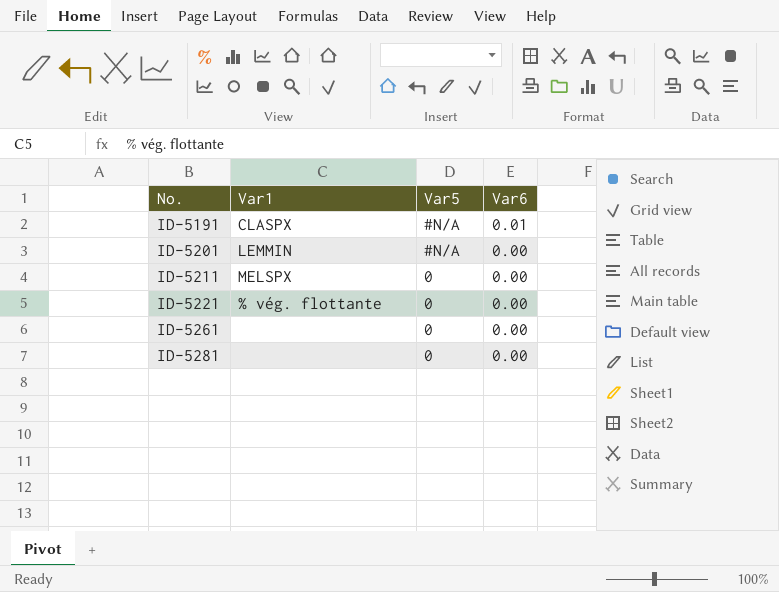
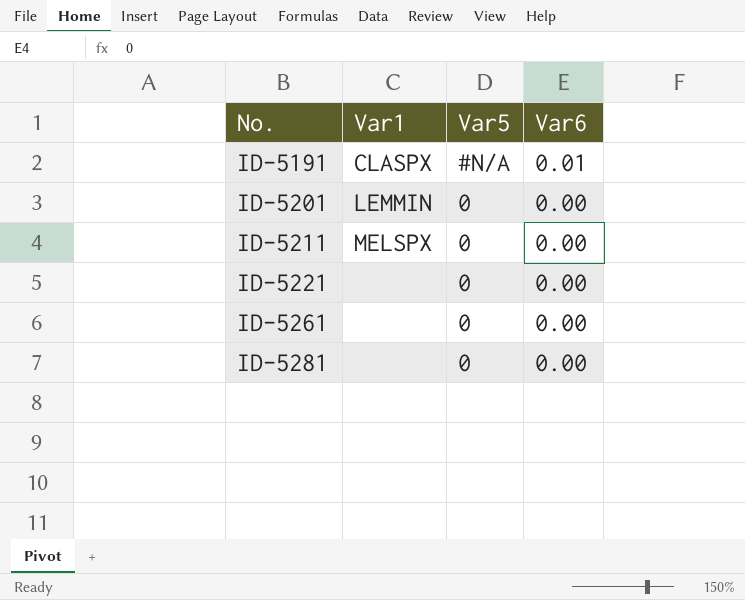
ID-5201 | Var5: #N/A -> 0
ID-5221 | Var1: % vég. flottante -> none

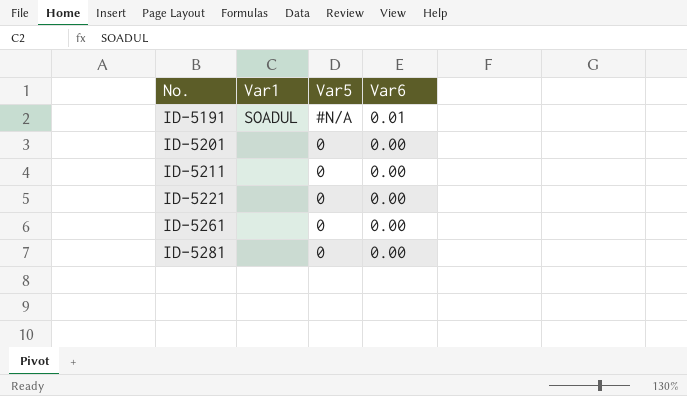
ID-5191 | Var1: CLASPX -> SOADUL
ID-5201 | Var1: LEMMIN -> none
ID-5211 | Var1: MELSPX -> none

